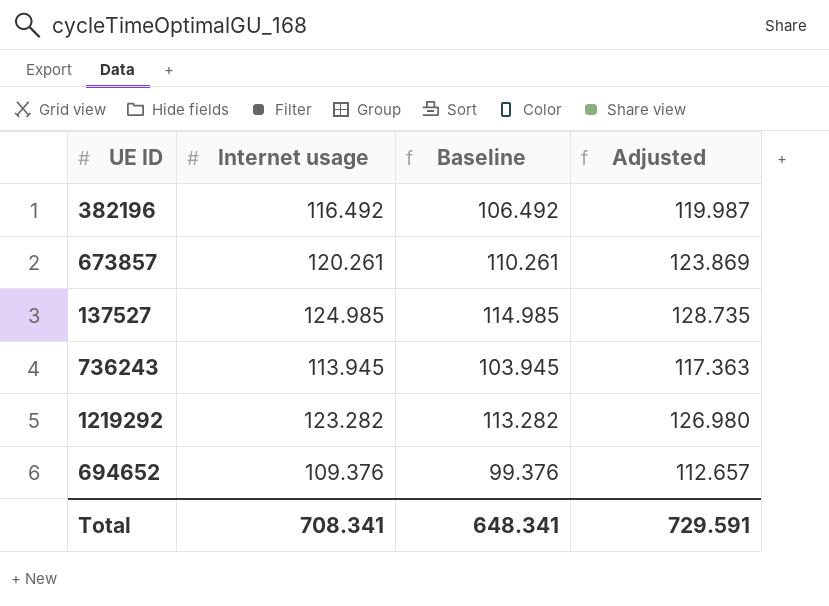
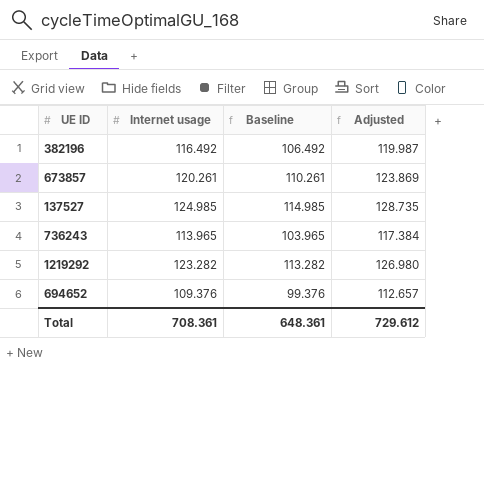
736243 | Internet usage: 113.945 -> 113.965
736243 | Baseline: 103.945 -> 103.965
736243 | Adjusted: 117.363 -> 117.384
Total | Internet usage: 708.341 -> 708.361
Total | Baseline: 648.341 -> 648.361
Total | Adjusted: 729.591 -> 729.612

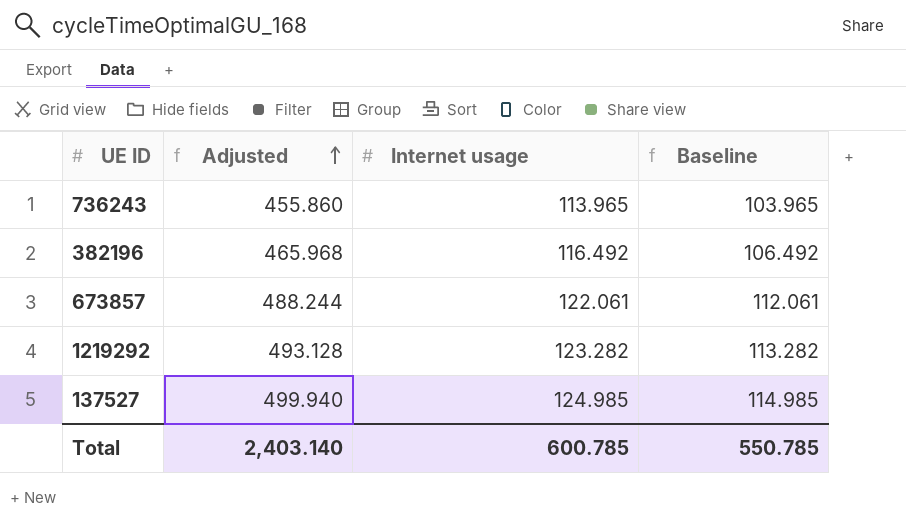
row order: none -> Adjusted ascending
column Adjusted | formula: [Internet usage] * 1.03 -> [Internet usage] * 4
column Adjusted | position: 4 -> 2
row 694652: 109.376 | 99.376 | 112.657 -> none
673857 | Internet usage: 120.261 -> 122.061
673857 | Baseline: 110.261 -> 112.061
Total | Adjusted: 729.612 -> 2,403.140
Total | Internet usage: 708.361 -> 600.785
Total | Baseline: 648.361 -> 550.785

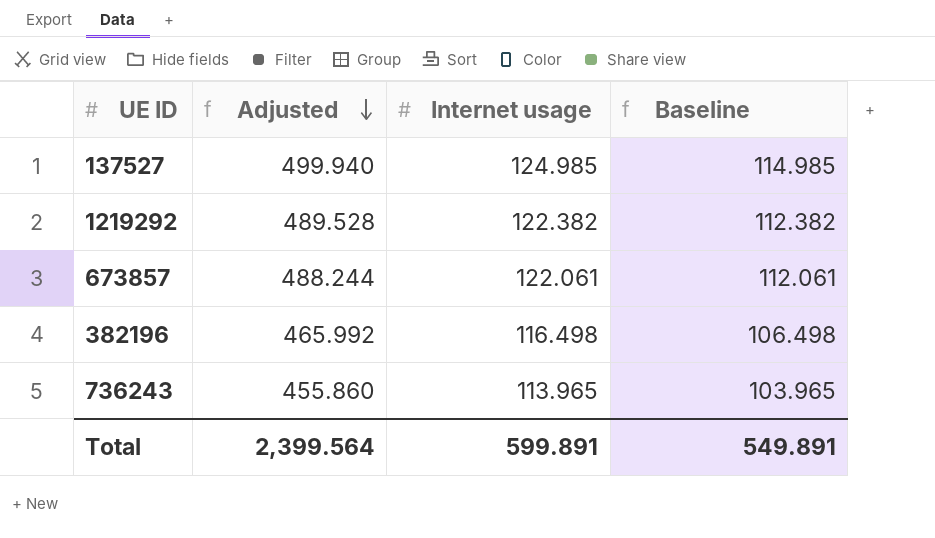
row order: Adjusted ascending -> Adjusted descending
1219292 | Adjusted: 493.128 -> 489.528
1219292 | Internet usage: 123.282 -> 122.382
1219292 | Baseline: 113.282 -> 112.382
382196 | Adjusted: 465.968 -> 465.992
382196 | Internet usage: 116.492 -> 116.498
382196 | Baseline: 106.492 -> 106.498
Total | Adjusted: 2,403.140 -> 2,399.564
Total | Internet usage: 600.785 -> 599.891
Total | Baseline: 550.785 -> 549.891

